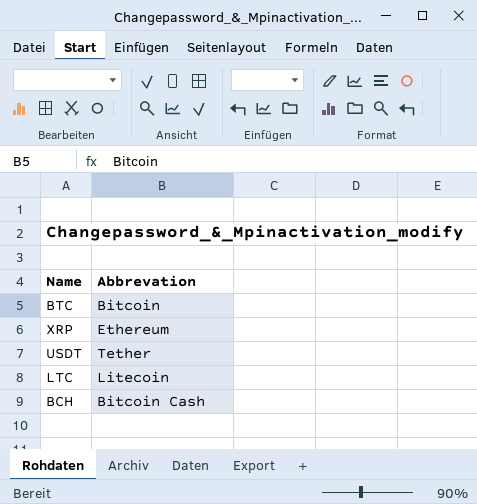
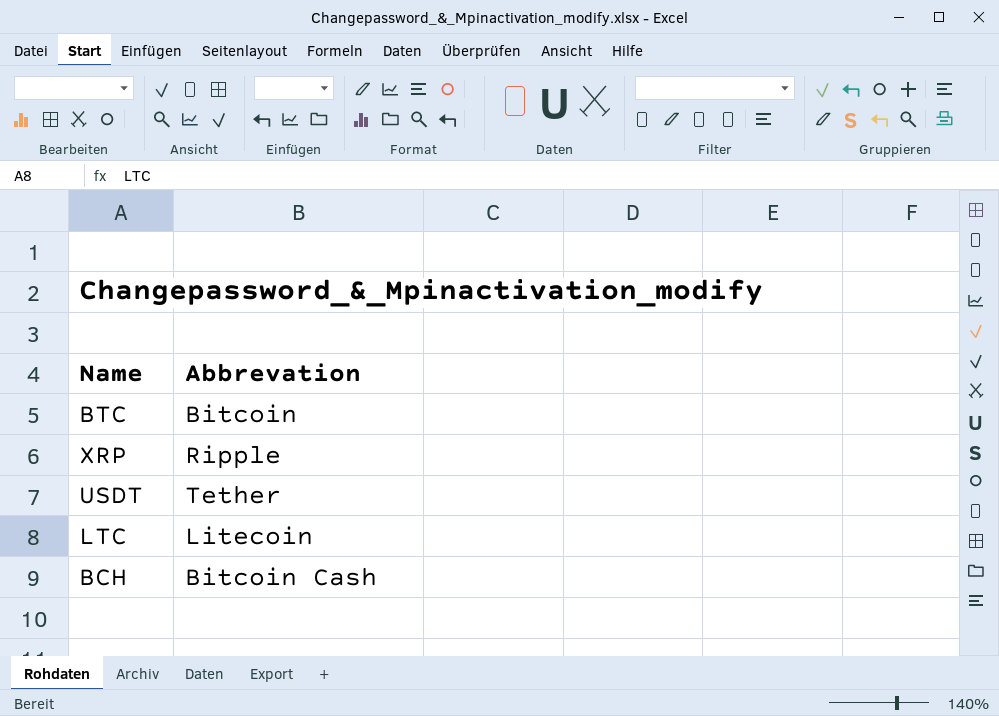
XRP | Abbrevation: Ethereum -> Ripple

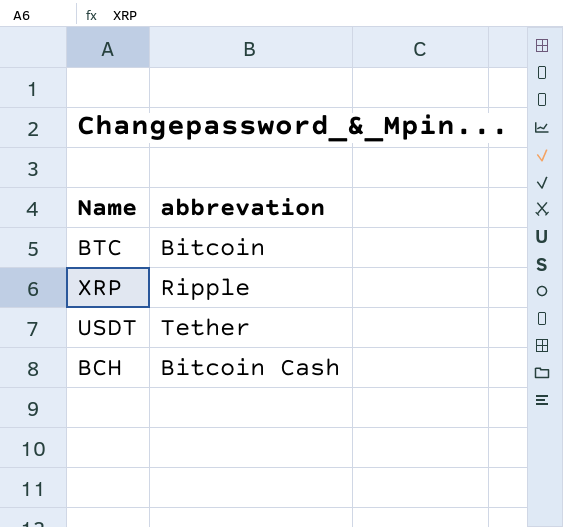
column name: Abbrevation -> abbrevation
row LTC: Litecoin -> none

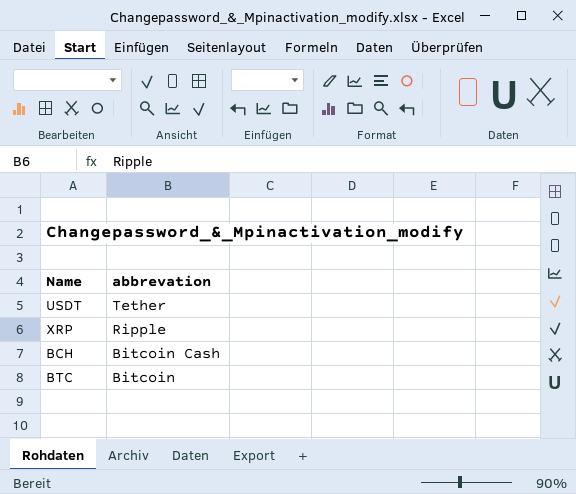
row order: none -> abbrevation descending

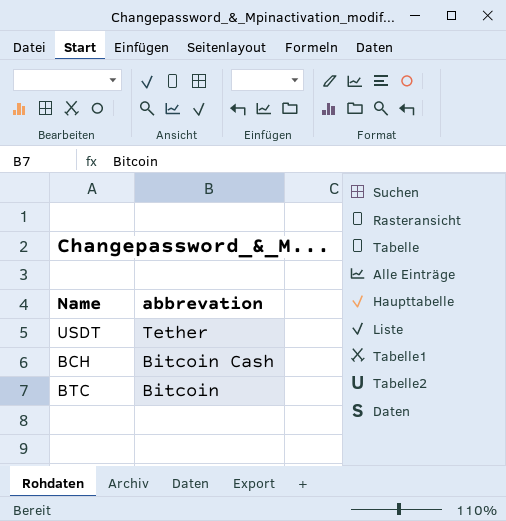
row XRP: Ripple -> none

